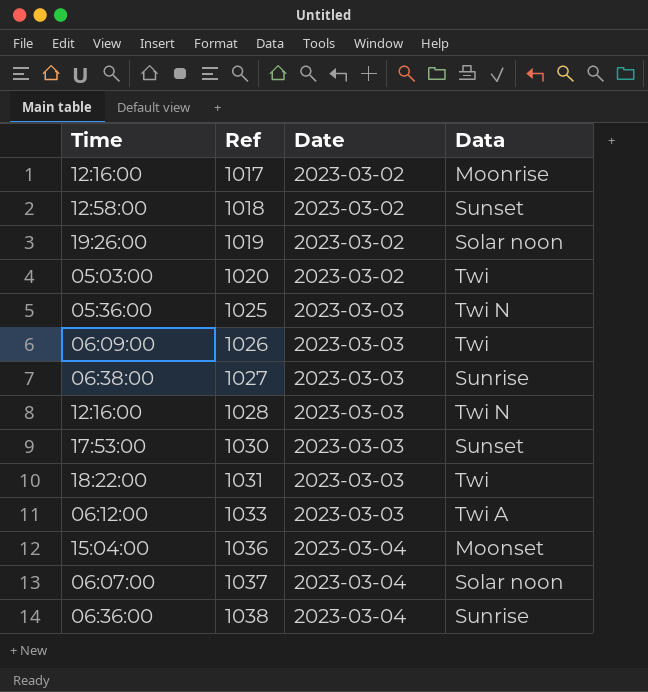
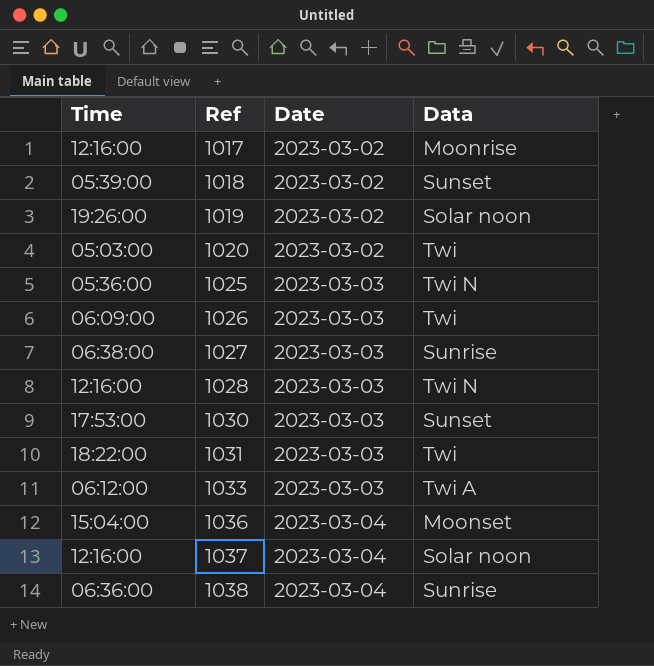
1018 | Time: 12:58:00 -> 05:39:00
1037 | Time: 06:07:00 -> 12:16:00

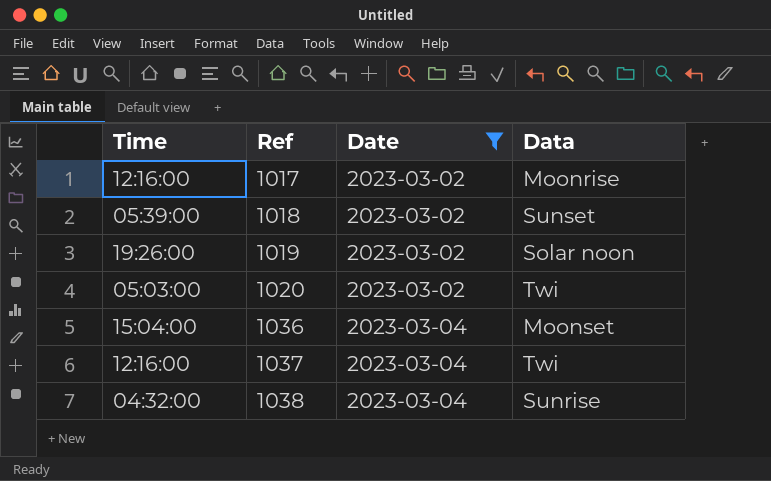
filter: none -> Date != 2023-03-03
1037 | Data: Solar noon -> Twi
1038 | Time: 06:36:00 -> 04:32:00

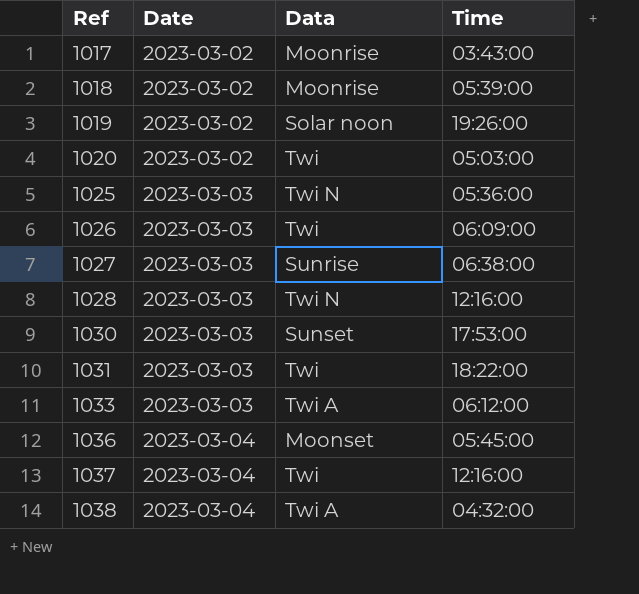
filter: Date != 2023-03-03 -> none
column Time | position: 1 -> 4
1017 | Time: 12:16:00 -> 03:43:00
1018 | Data: Sunset -> Moonrise
1036 | Time: 15:04:00 -> 05:45:00
1038 | Data: Sunrise -> Twi A

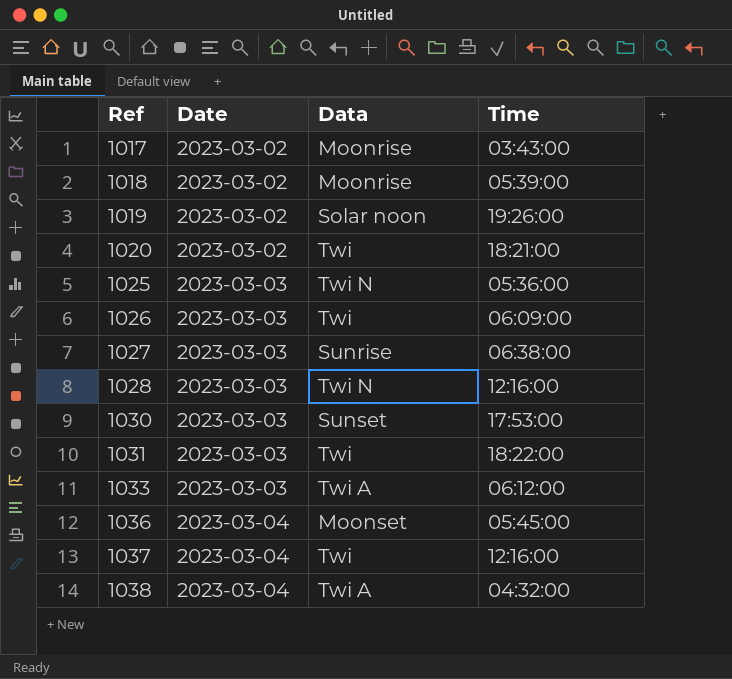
1020 | Time: 05:03:00 -> 18:21:00

